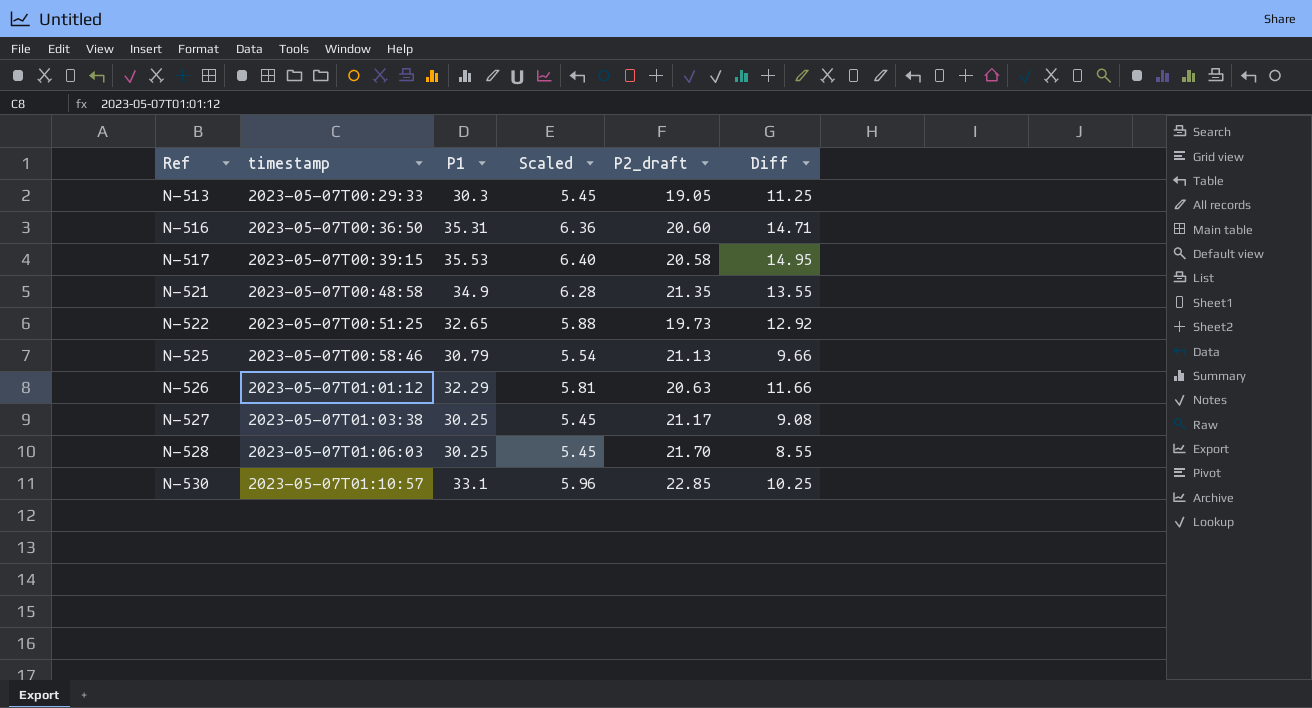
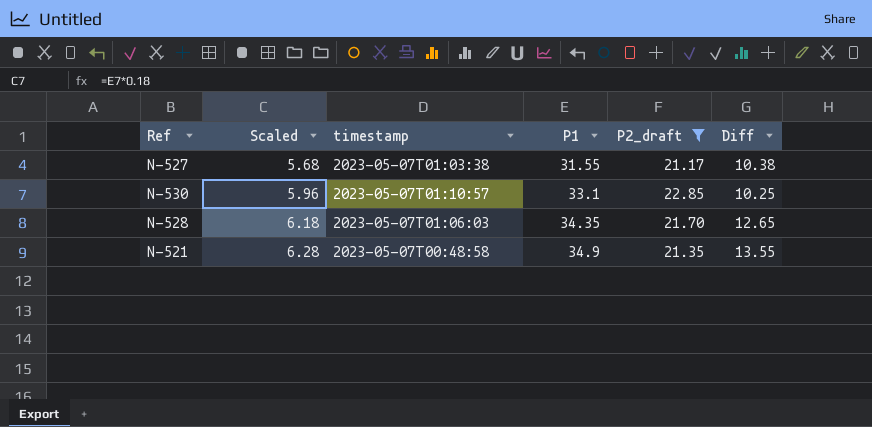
filter: none -> P2_draft >= 21.17
row order: Ref ascending -> Scaled ascending
column Scaled | position: 4 -> 2
N-527 | Scaled: 5.45 -> 5.68
N-527 | P1: 30.25 -> 31.55
N-527 | Diff: 9.08 -> 10.38
N-528 | Scaled: 5.45 -> 6.18
N-528 | P1: 30.25 -> 34.35
N-528 | Diff: 8.55 -> 12.65

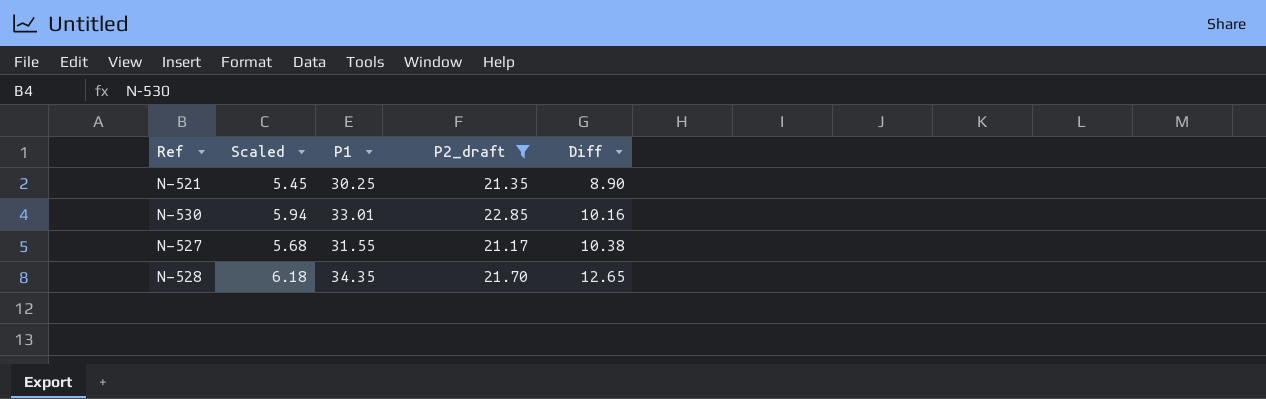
row order: Scaled ascending -> Diff ascending
column timestamp | position: 3 -> none
N-521 | Scaled: 6.28 -> 5.45
N-521 | P1: 34.9 -> 30.25
N-521 | Diff: 13.55 -> 8.90
N-530 | Scaled: 5.96 -> 5.94
N-530 | P1: 33.1 -> 33.01
N-530 | Diff: 10.25 -> 10.16

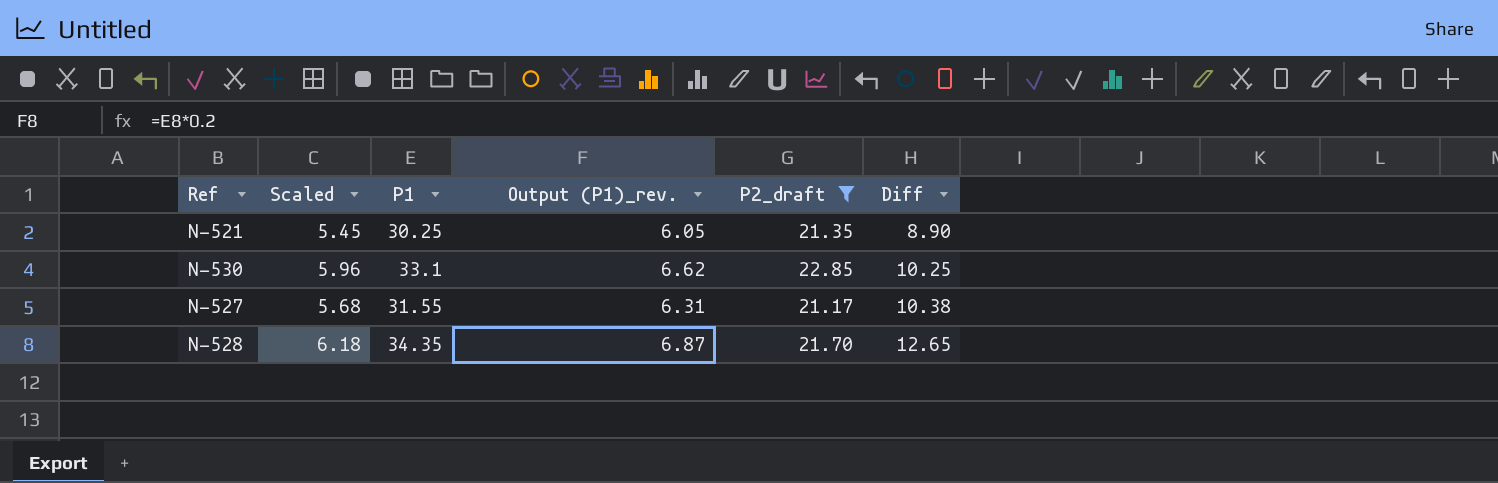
column Output (P1)_rev. | formula: none -> [P1] * 0.2
N-530 | Scaled: 5.94 -> 5.96
N-530 | P1: 33.01 -> 33.1
N-530 | Diff: 10.16 -> 10.25

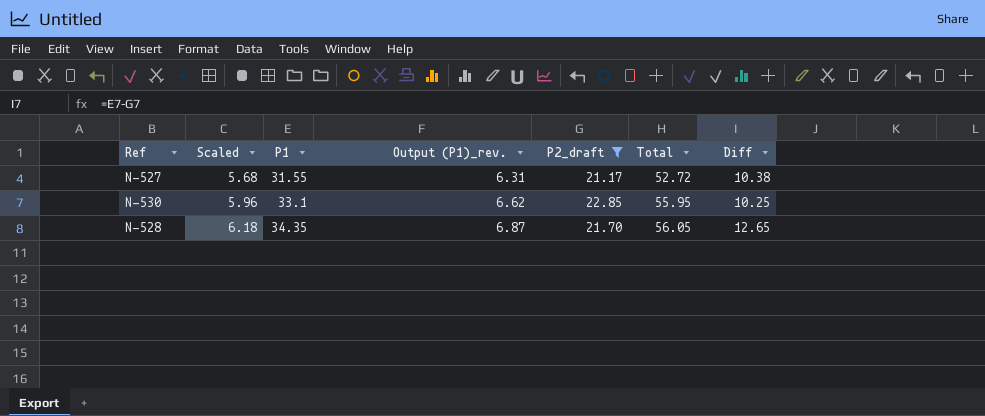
row order: Diff ascending -> Scaled ascending
column Total | formula: none -> [P1] + [P2_draft]
row N-521: 5.45 | 30.25 | 6.05 | 21.35 | 8.90 -> none

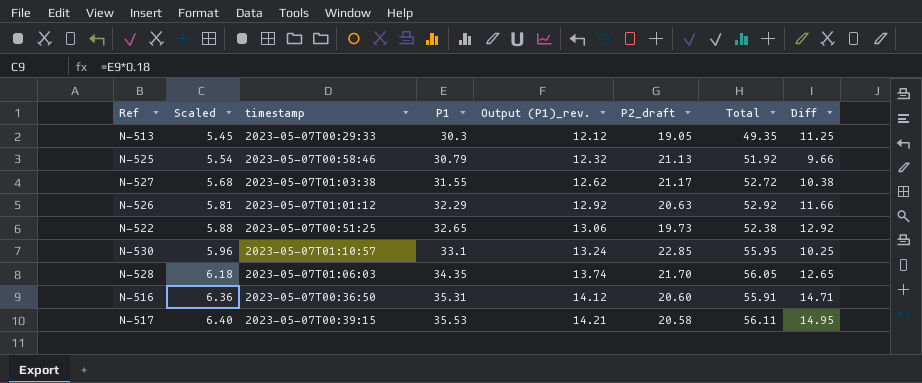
filter: P2_draft >= 21.17 -> none
column timestamp | position: none -> 3
column Output (P1)_rev. | formula: [P1] * 0.2 -> [P1] * 0.4

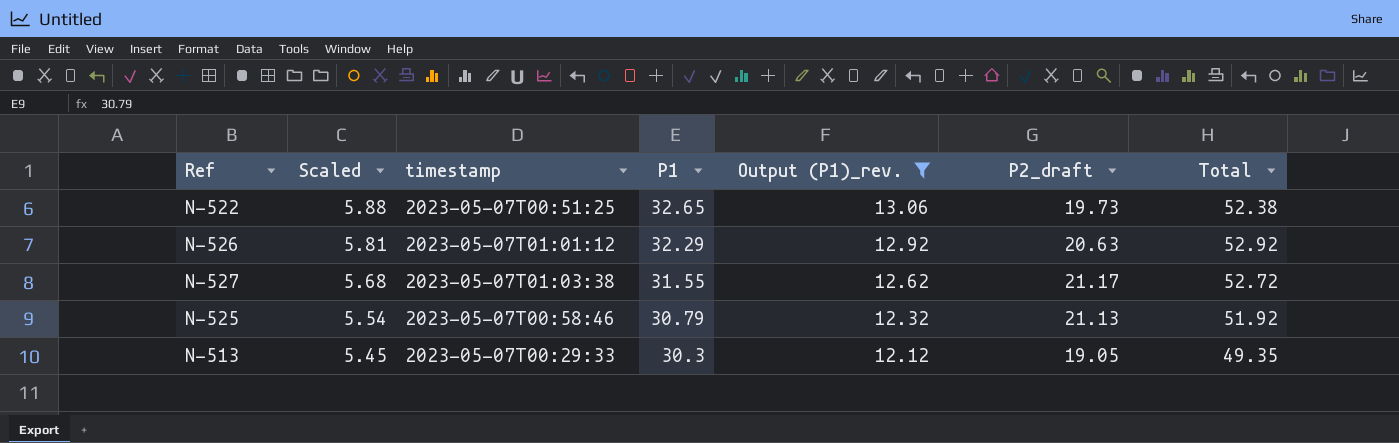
filter: none -> Output (P1)_rev. <= 13.06
row order: Scaled ascending -> Scaled descending
column Diff | formula: [P1] - [P2_draft] -> none

